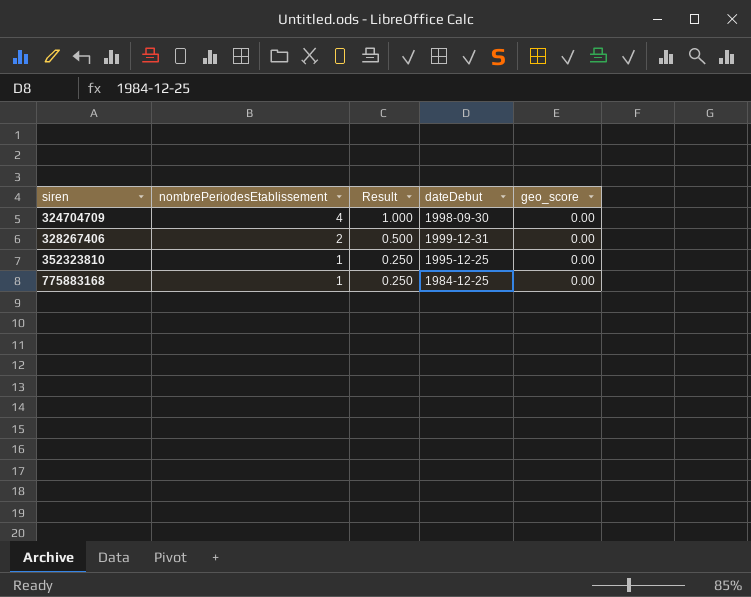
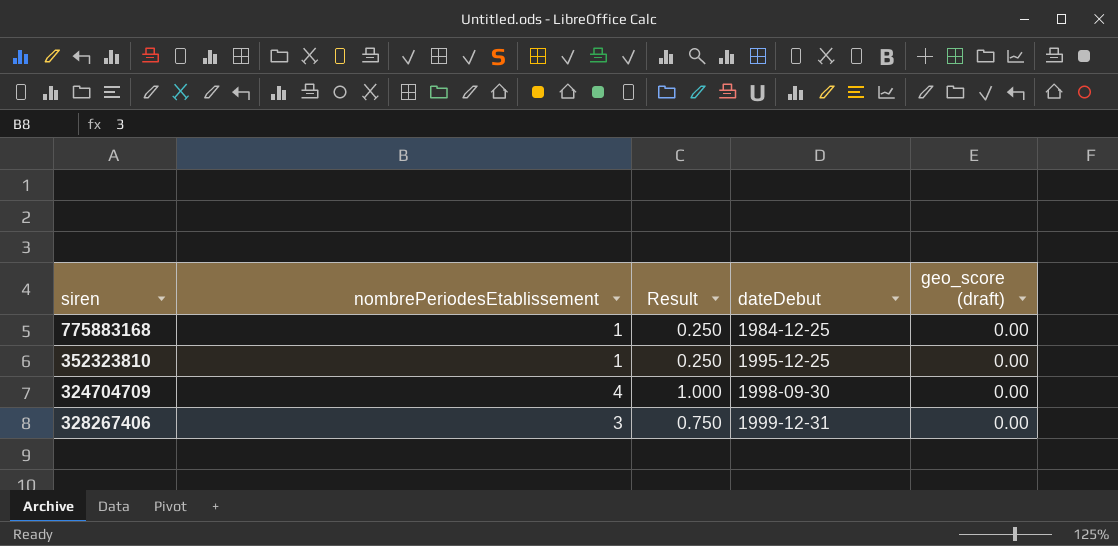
row order: siren ascending -> dateDebut ascending
column name: geo_score -> geo_score (draft)
328267406 | nombrePeriodesEtablissement: 2 -> 3
328267406 | Result: 0.500 -> 0.750

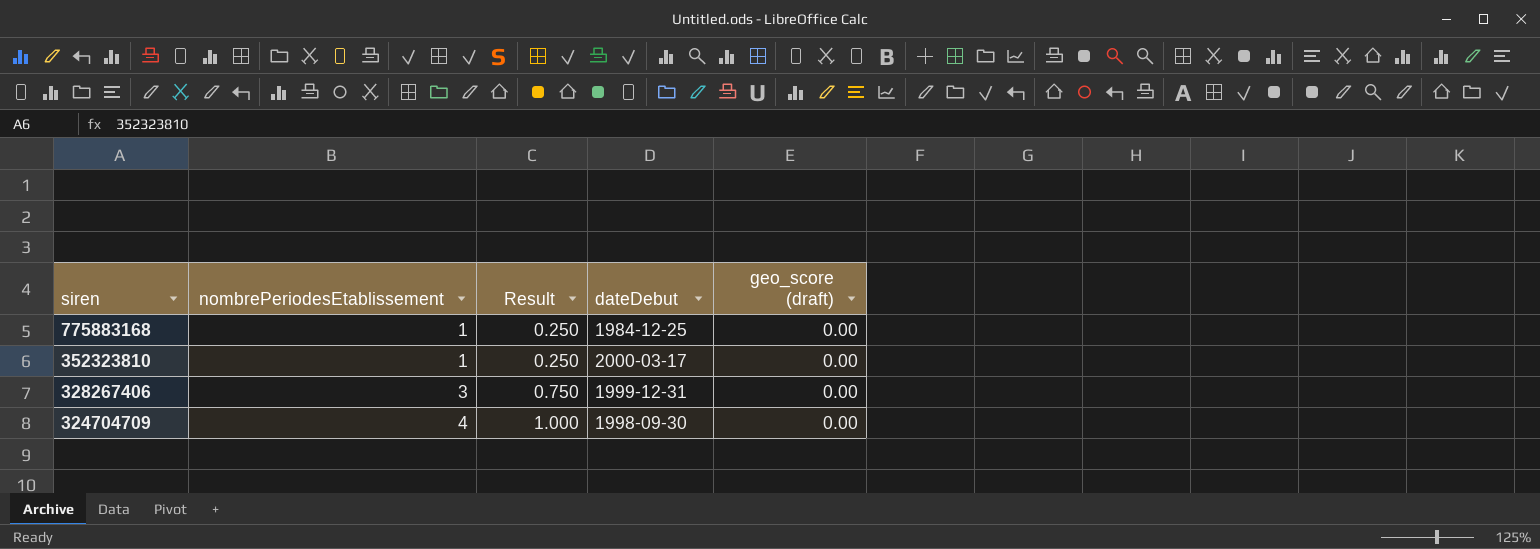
row order: dateDebut ascending -> siren descending
352323810 | dateDebut: 1995-12-25 -> 2000-03-17

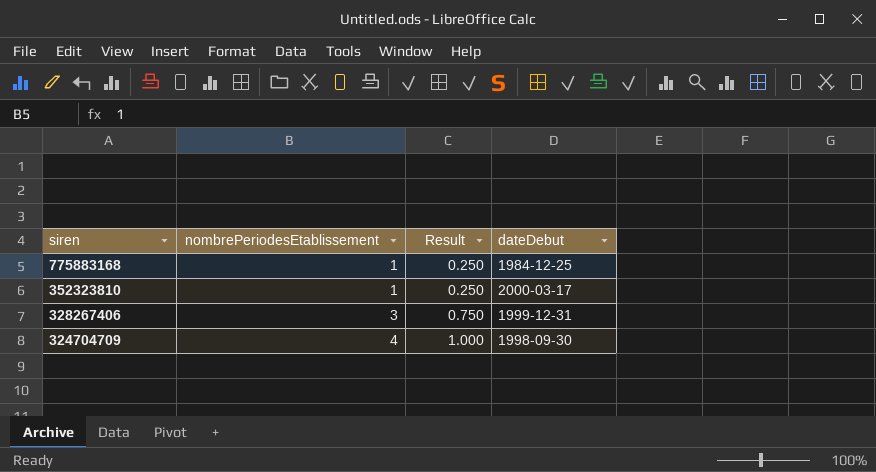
column geo_score (draft) | position: 5 -> none

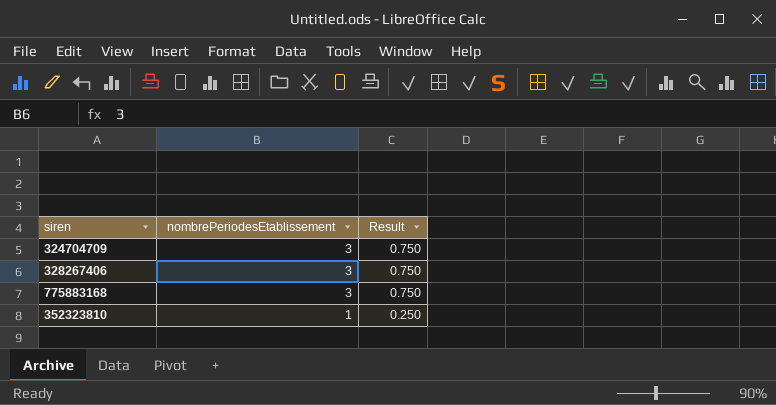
row order: siren descending -> nombrePeriodesEtablissement descending
column dateDebut | position: 4 -> none
324704709 | nombrePeriodesEtablissement: 4 -> 3
324704709 | Result: 1.000 -> 0.750
775883168 | nombrePeriodesEtablissement: 1 -> 3
775883168 | Result: 0.250 -> 0.750

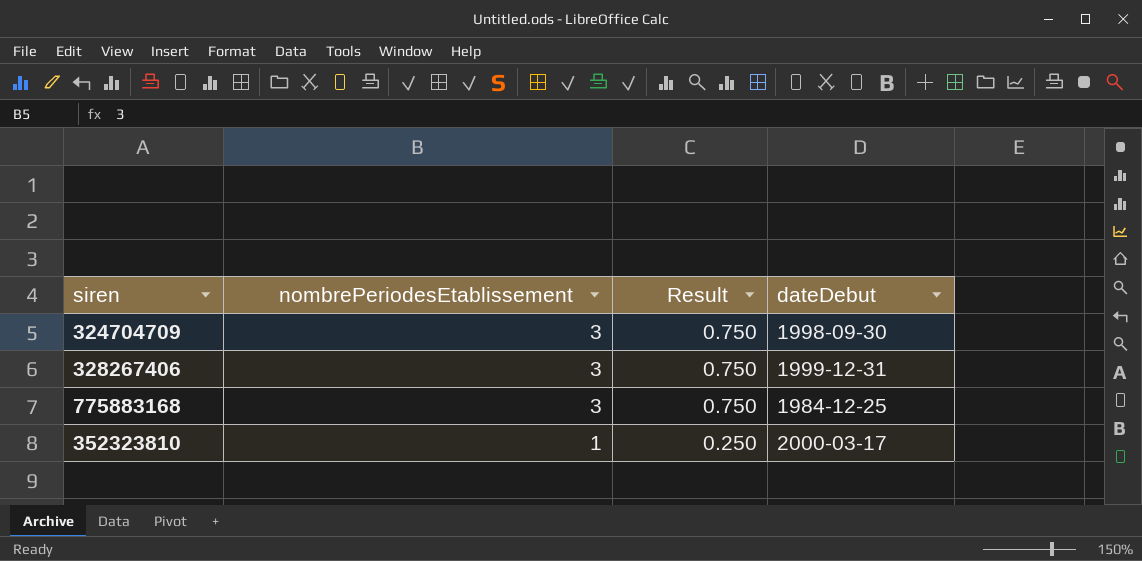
column dateDebut | position: none -> 4

